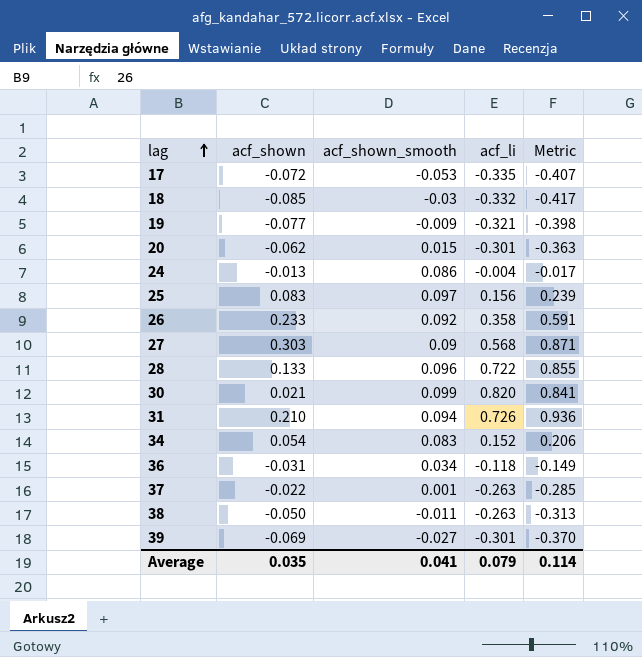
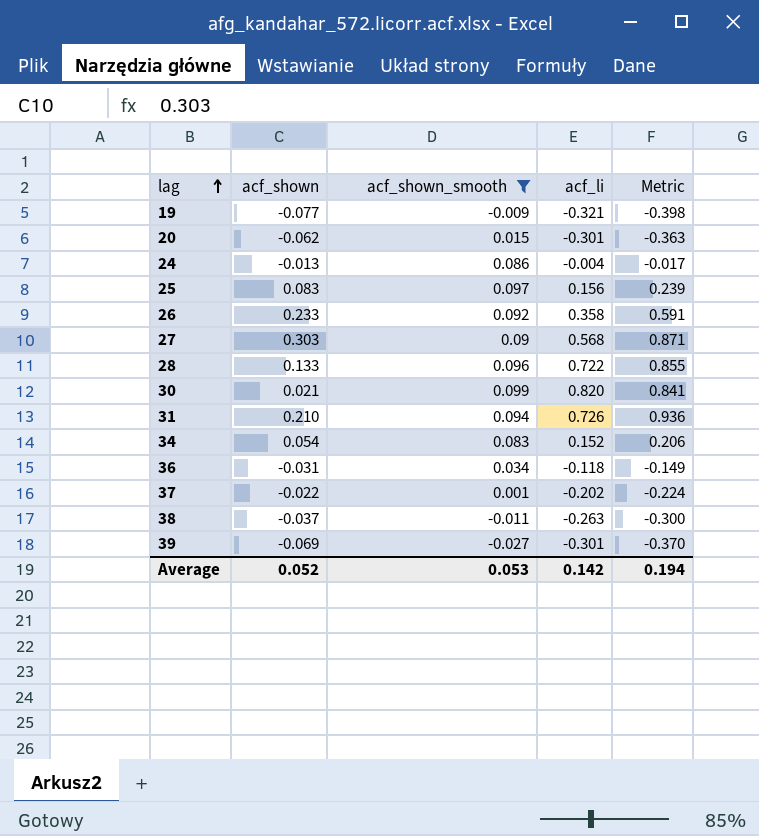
filter: none -> acf_shown_smooth >= -0.027
37 | acf_li: -0.263 -> -0.202
37 | Metric: -0.285 -> -0.224
38 | acf_shown: -0.050 -> -0.037
38 | Metric: -0.313 -> -0.300
Average | acf_shown: 0.035 -> 0.052
Average | acf_shown_smooth: 0.041 -> 0.053
Average | acf_li: 0.079 -> 0.142
Average | Metric: 0.114 -> 0.194

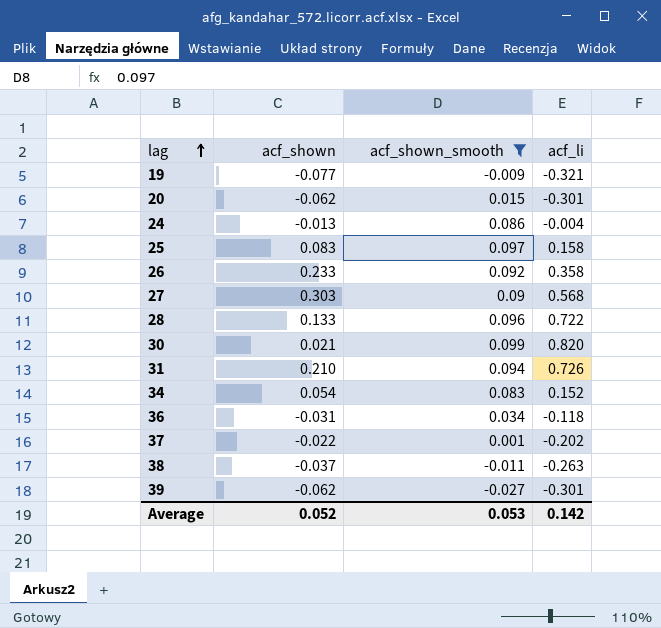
column Metric | formula: [acf_shown] + [acf_li] -> none
25 | acf_li: 0.156 -> 0.158
39 | acf_shown: -0.069 -> -0.062

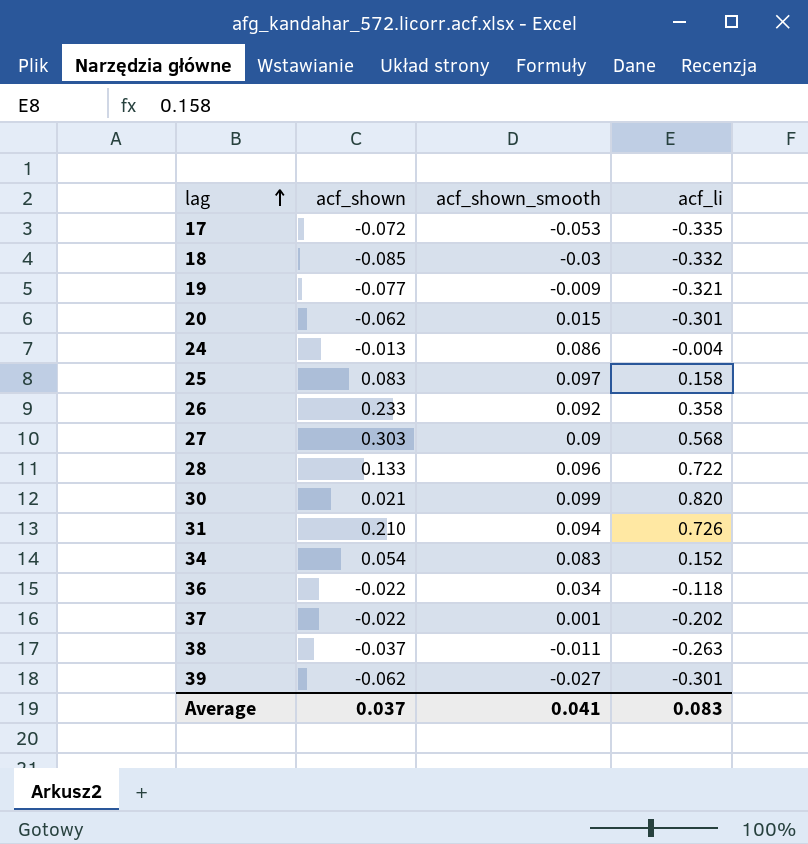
filter: acf_shown_smooth >= -0.027 -> none
36 | acf_shown: -0.031 -> -0.022
Average | acf_shown: 0.052 -> 0.037
Average | acf_shown_smooth: 0.053 -> 0.041
Average | acf_li: 0.142 -> 0.083

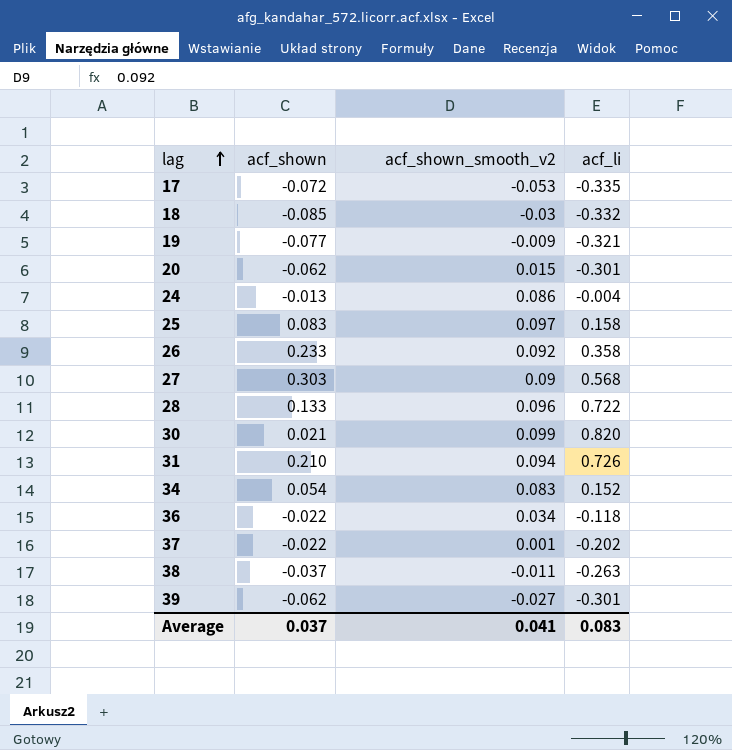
column name: acf_shown_smooth -> acf_shown_smooth_v2

